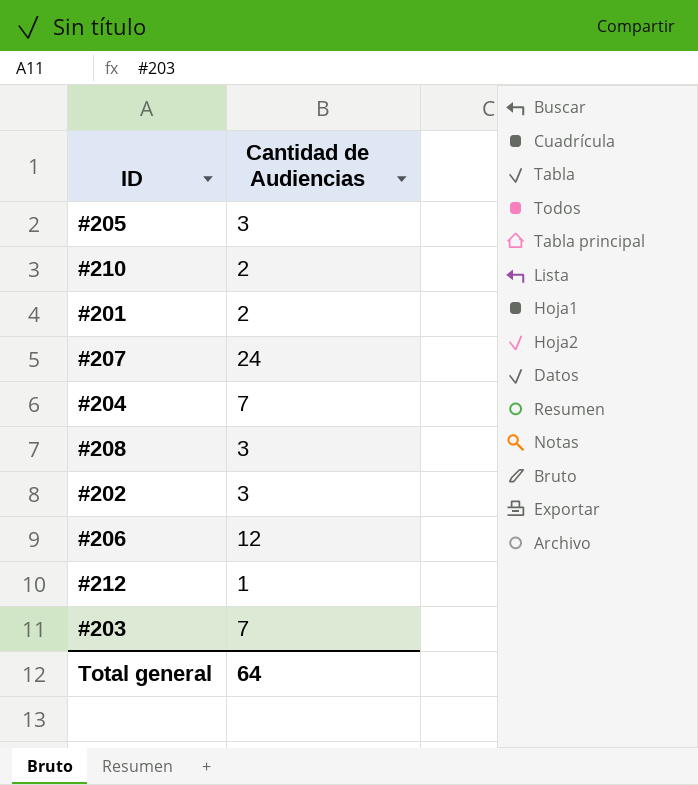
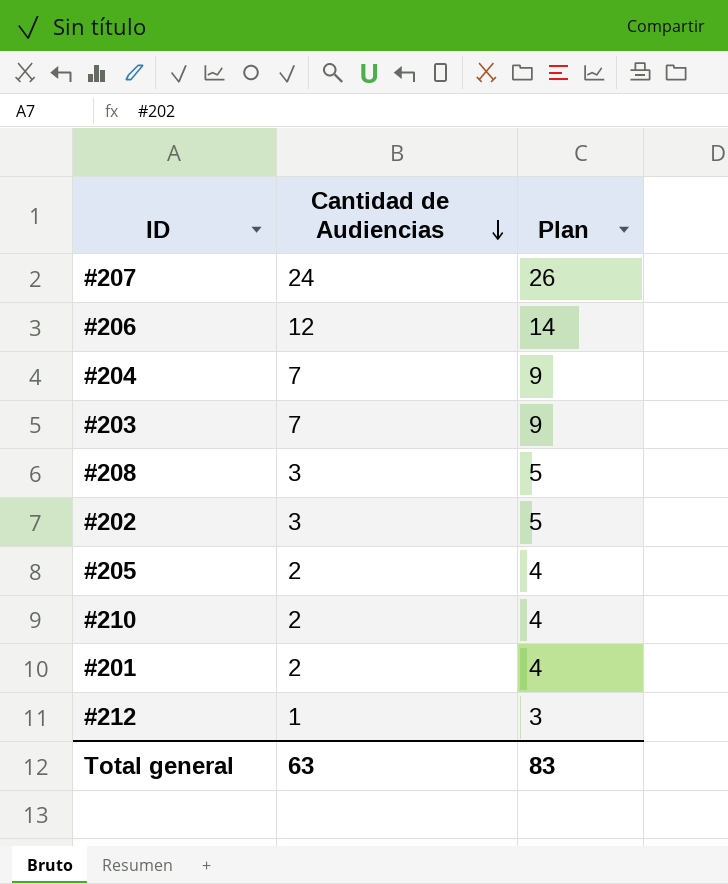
row order: none -> Cantidad de Audiencias descending
column Plan | formula: none -> [Cantidad de Audiencias] + 2
#205 | Cantidad de Audiencias: 3 -> 2
Total general | Cantidad de Audiencias: 64 -> 63

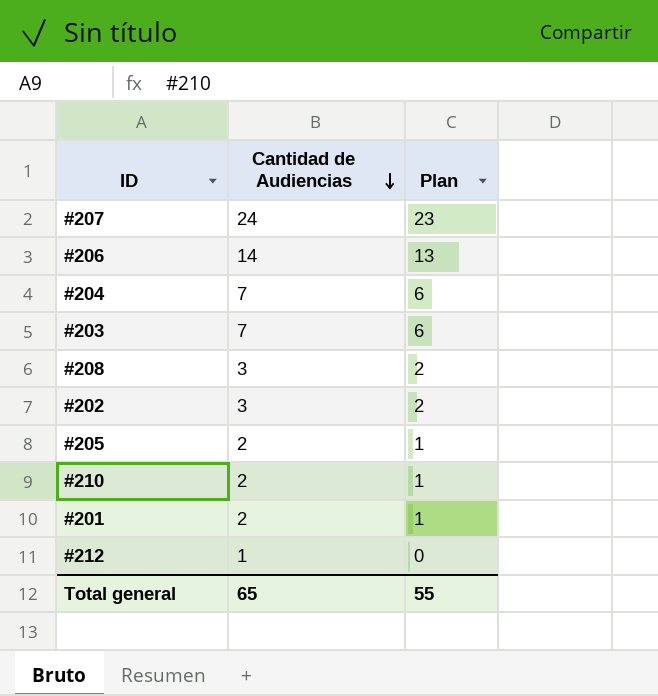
column Plan | formula: [Cantidad de Audiencias] + 2 -> [Cantidad de Audiencias] - 1
#206 | Cantidad de Audiencias: 12 -> 14
Total general | Cantidad de Audiencias: 63 -> 65
Total general | Plan: 83 -> 55

